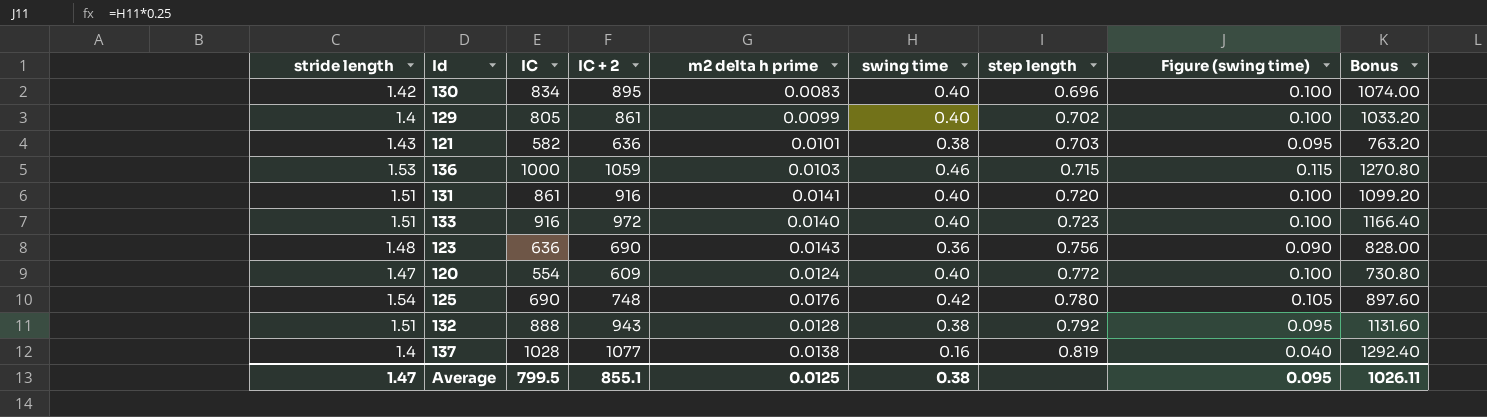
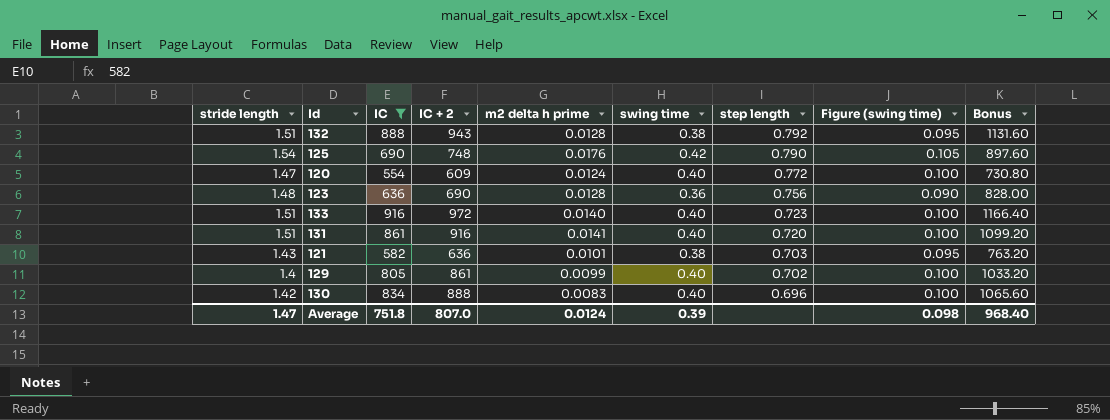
filter: none -> IC <= 916
row order: step length ascending -> step length descending
125 | step length: 0.780 -> 0.790
123 | m2 delta h prime: 0.0143 -> 0.0128
130 | IC + 2: 895 -> 888
130 | Bonus: 1074.00 -> 1065.60
Average | IC: 799.5 -> 751.8
Average | IC + 2: 855.1 -> 807.0
Average | m2 delta h prime: 0.0125 -> 0.0124
Average | swing time: 0.38 -> 0.39
Average | Figure (swing time): 0.095 -> 0.098
Average | Bonus: 1026.11 -> 968.40

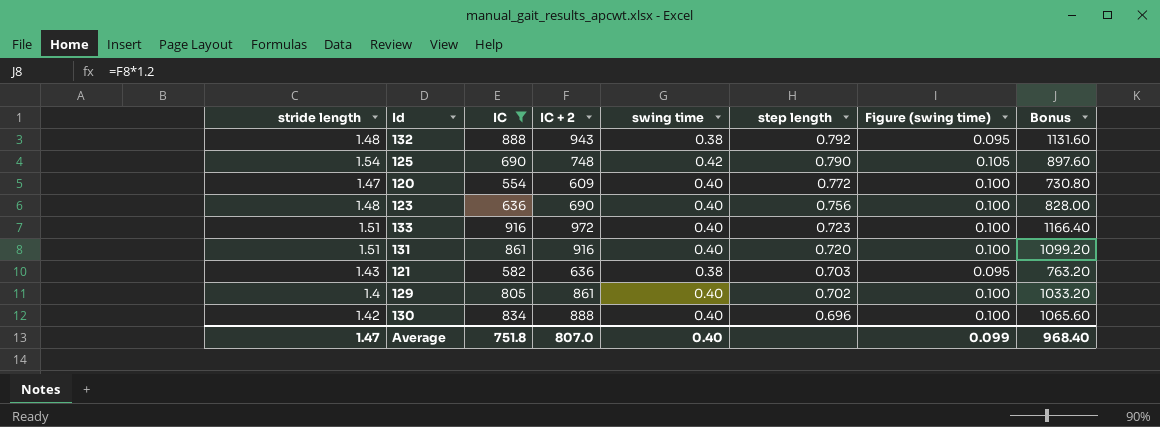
column m2 delta h prime | position: 5 -> none
132 | stride length: 1.51 -> 1.48
123 | swing time: 0.36 -> 0.40
123 | Figure (swing time): 0.090 -> 0.100
Average | swing time: 0.39 -> 0.40
Average | Figure (swing time): 0.098 -> 0.099

